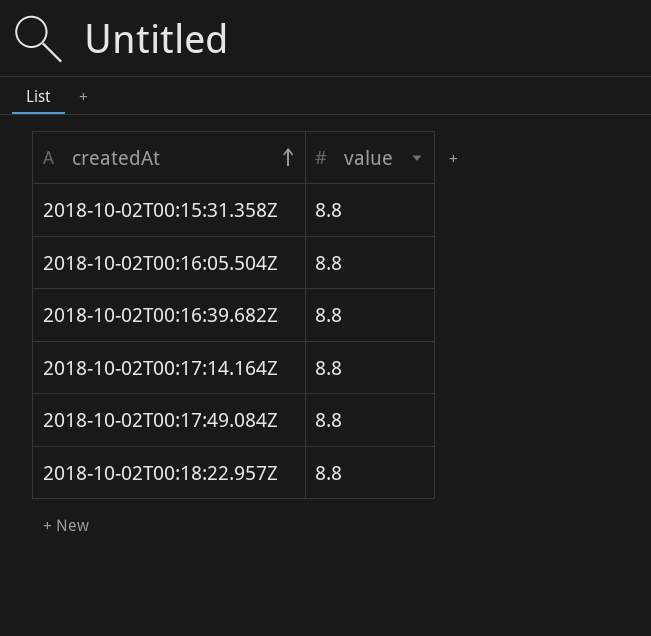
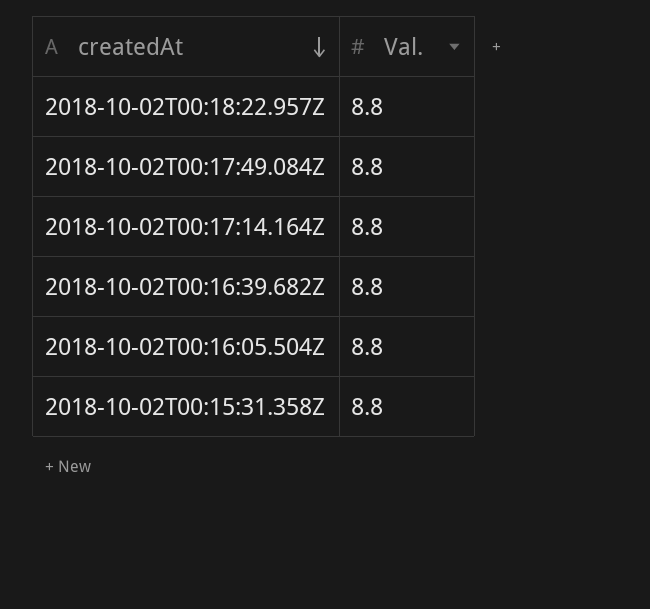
row order: createdAt ascending -> createdAt descending
column name: value -> Val.

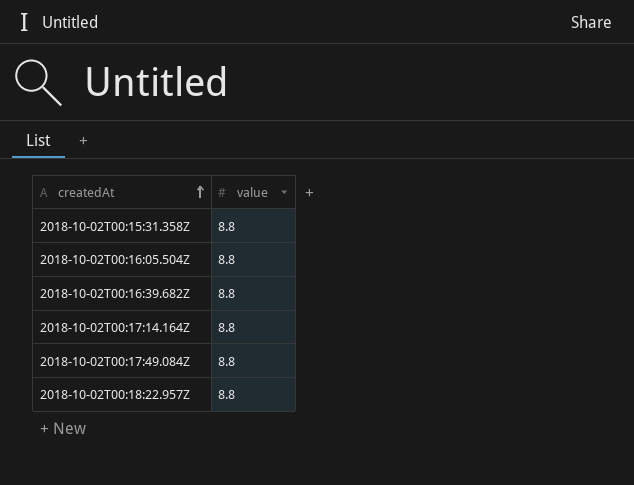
row order: createdAt descending -> createdAt ascending
column name: Val. -> value

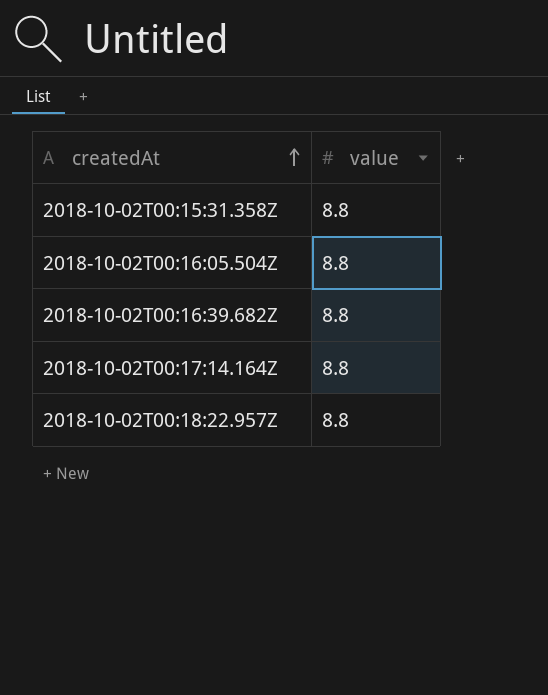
row 2018-10-02T00:17:49.084Z: 8.8 -> none

